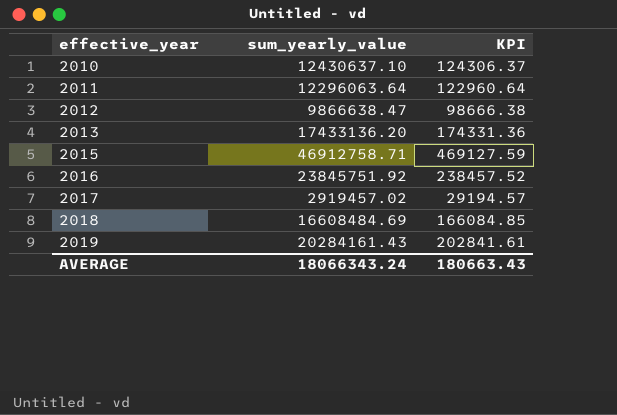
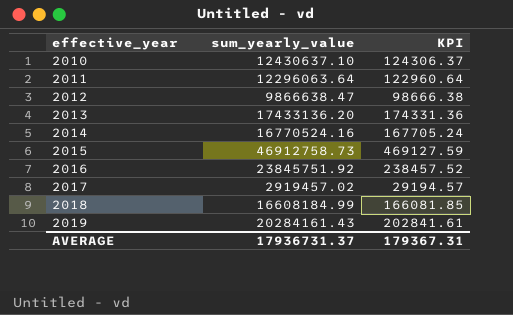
row 2014: none -> 16770524.16 | 167705.24
2015 | sum_yearly_value: 46912758.71 -> 46912758.73
2018 | sum_yearly_value: 16608484.69 -> 16608184.99
2018 | KPI: 166084.85 -> 166081.85
AVERAGE | sum_yearly_value: 18066343.24 -> 17936731.37
AVERAGE | KPI: 180663.43 -> 179367.31

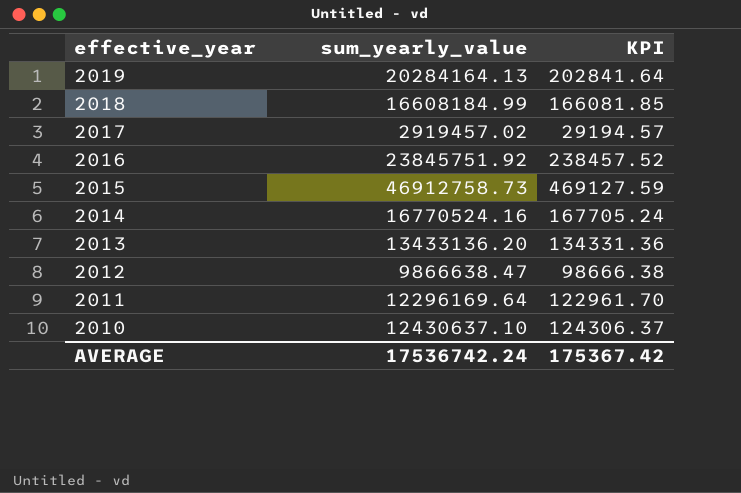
row order: effective_year ascending -> effective_year descending
2019 | sum_yearly_value: 20284161.43 -> 20284164.13
2019 | KPI: 202841.61 -> 202841.64
2013 | sum_yearly_value: 17433136.20 -> 13433136.20
2013 | KPI: 174331.36 -> 134331.36
2011 | sum_yearly_value: 12296063.64 -> 12296169.64
2011 | KPI: 122960.64 -> 122961.70
AVERAGE | sum_yearly_value: 17936731.37 -> 17536742.24
AVERAGE | KPI: 179367.31 -> 175367.42

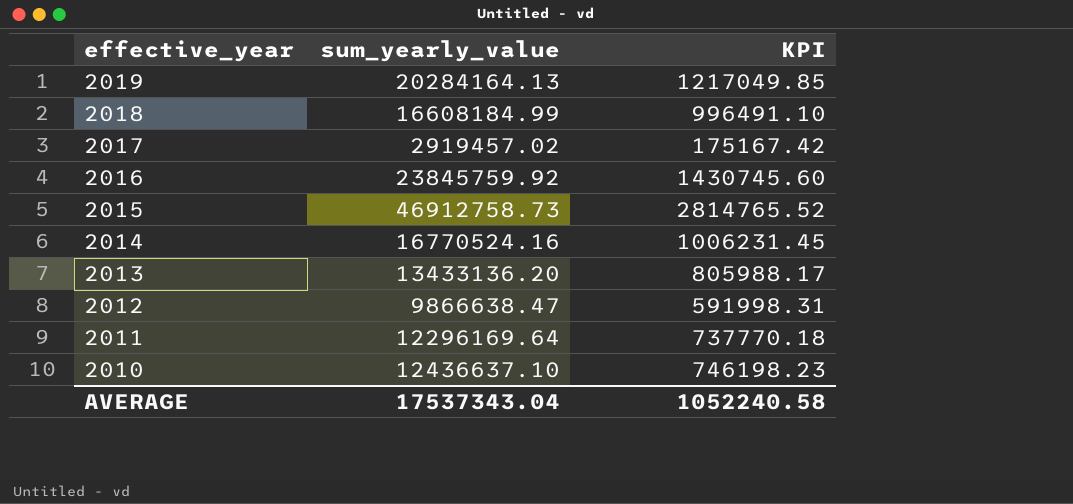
column KPI | formula: [sum_yearly_value] * 0.01 -> [sum_yearly_value] * 0.06
2016 | sum_yearly_value: 23845751.92 -> 23845759.92
2010 | sum_yearly_value: 12430637.10 -> 12436637.10
AVERAGE | sum_yearly_value: 17536742.24 -> 17537343.04
AVERAGE | KPI: 175367.42 -> 1052240.58

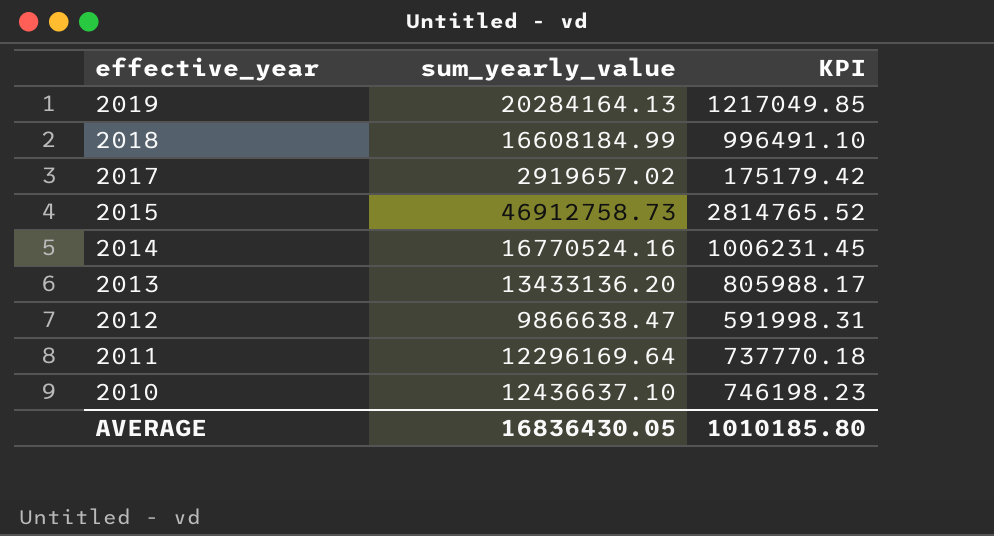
row 2016: 23845759.92 | 1430745.60 -> none
2017 | sum_yearly_value: 2919457.02 -> 2919657.02
2017 | KPI: 175167.42 -> 175179.42
AVERAGE | sum_yearly_value: 17537343.04 -> 16836430.05
AVERAGE | KPI: 1052240.58 -> 1010185.80

